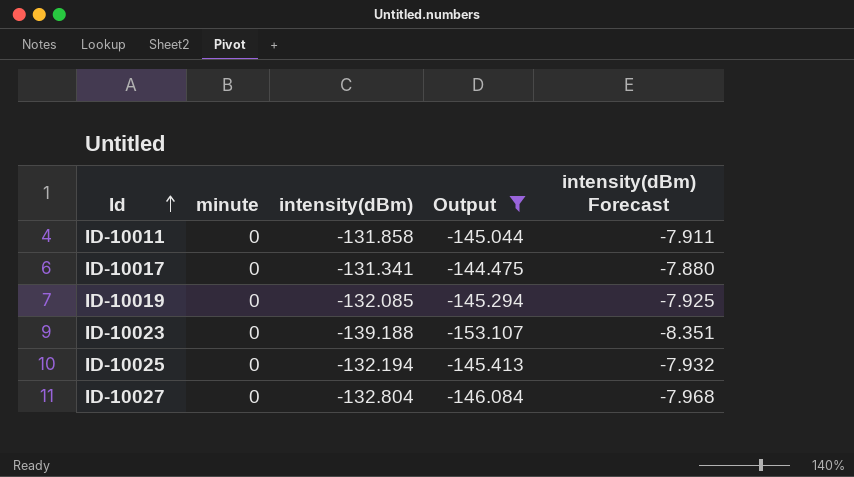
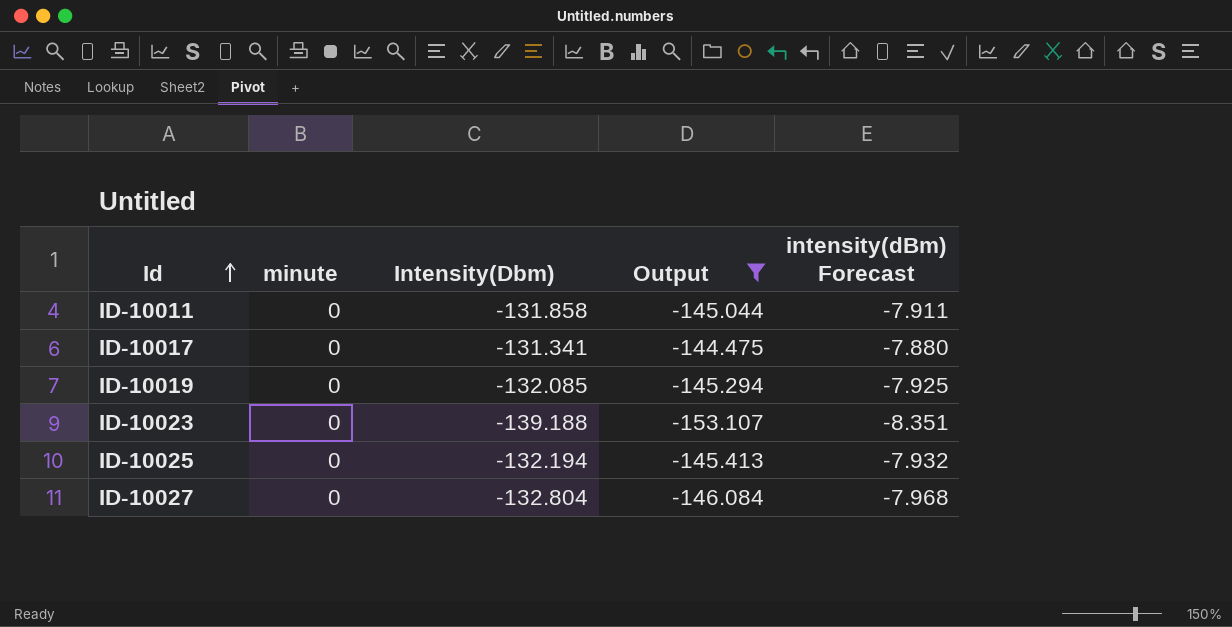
column name: intensity(dBm) -> Intensity(Dbm)

